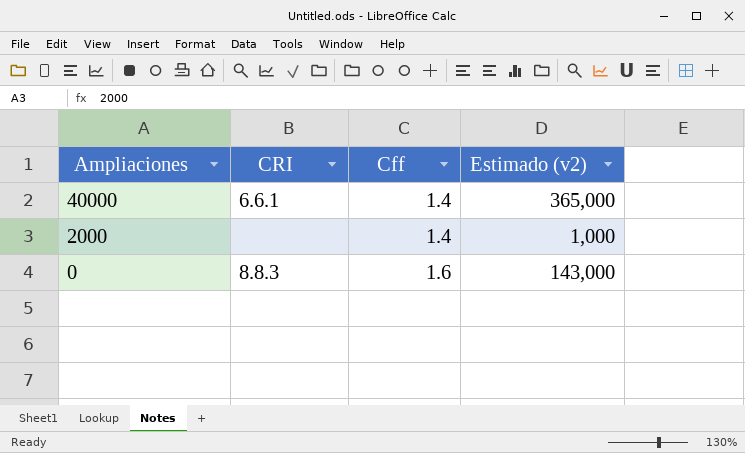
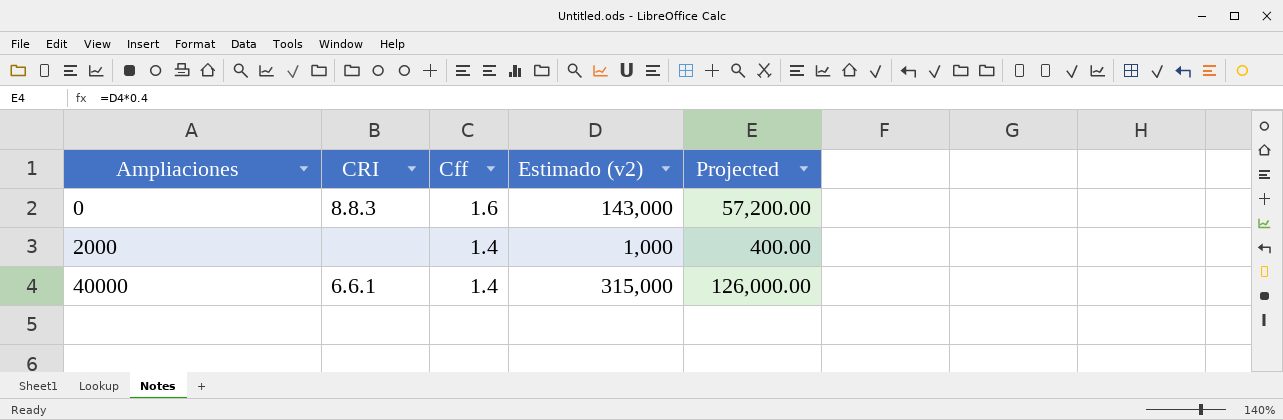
row order: Ampliaciones descending -> Ampliaciones ascending
column Projected | formula: none -> [Estimado (v2)] * 0.4
40000 | Estimado (v2): 365,000 -> 315,000

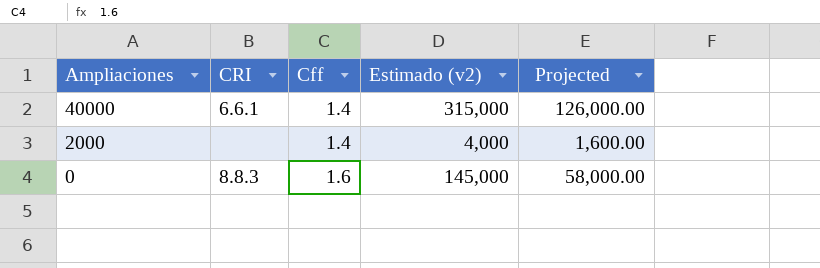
row order: Ampliaciones ascending -> Ampliaciones descending
2000 | Estimado (v2): 1,000 -> 4,000
2000 | Projected: 400.00 -> 1,600.00
0 | Estimado (v2): 143,000 -> 145,000
0 | Projected: 57,200.00 -> 58,000.00

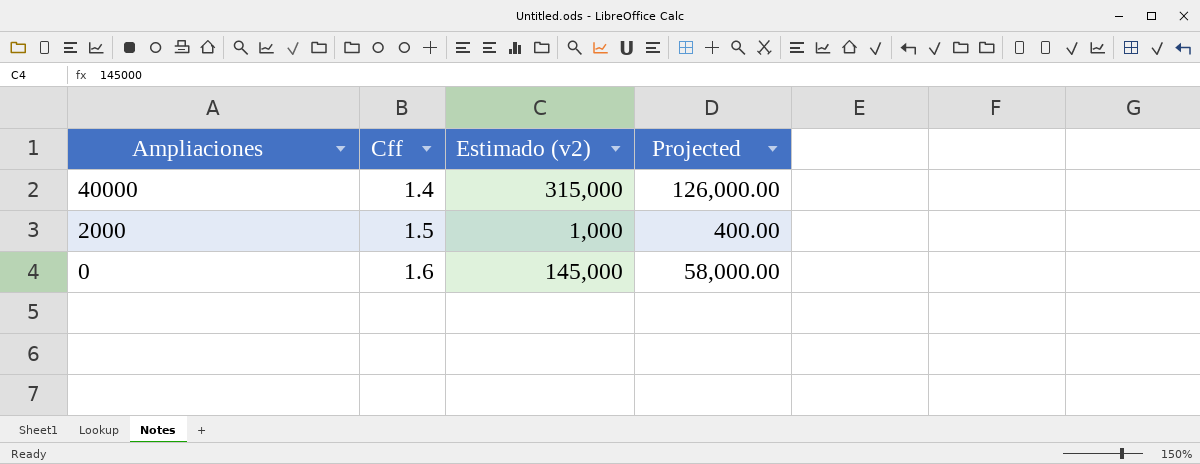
column CRI | position: 2 -> none
2000 | Cff: 1.4 -> 1.5
2000 | Estimado (v2): 4,000 -> 1,000
2000 | Projected: 1,600.00 -> 400.00

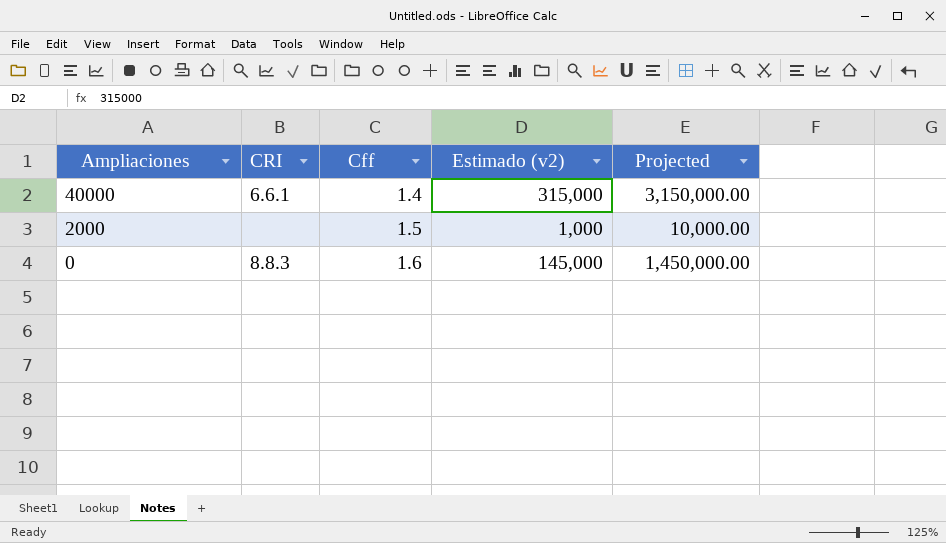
column CRI | position: none -> 2
column Projected | formula: [Estimado (v2)] * 0.4 -> [Estimado (v2)] * 10

